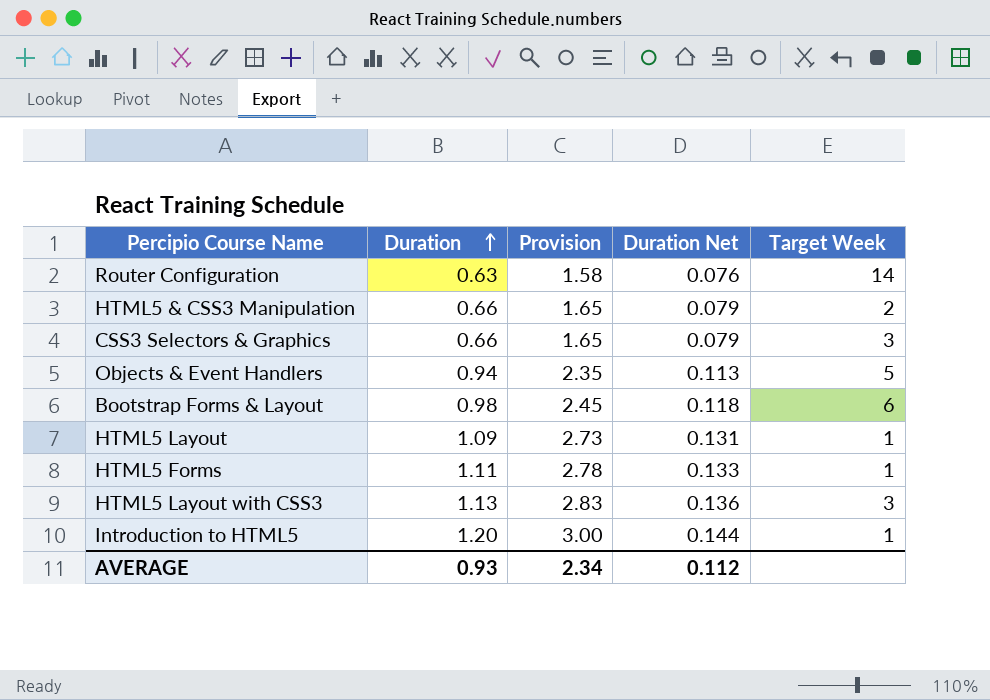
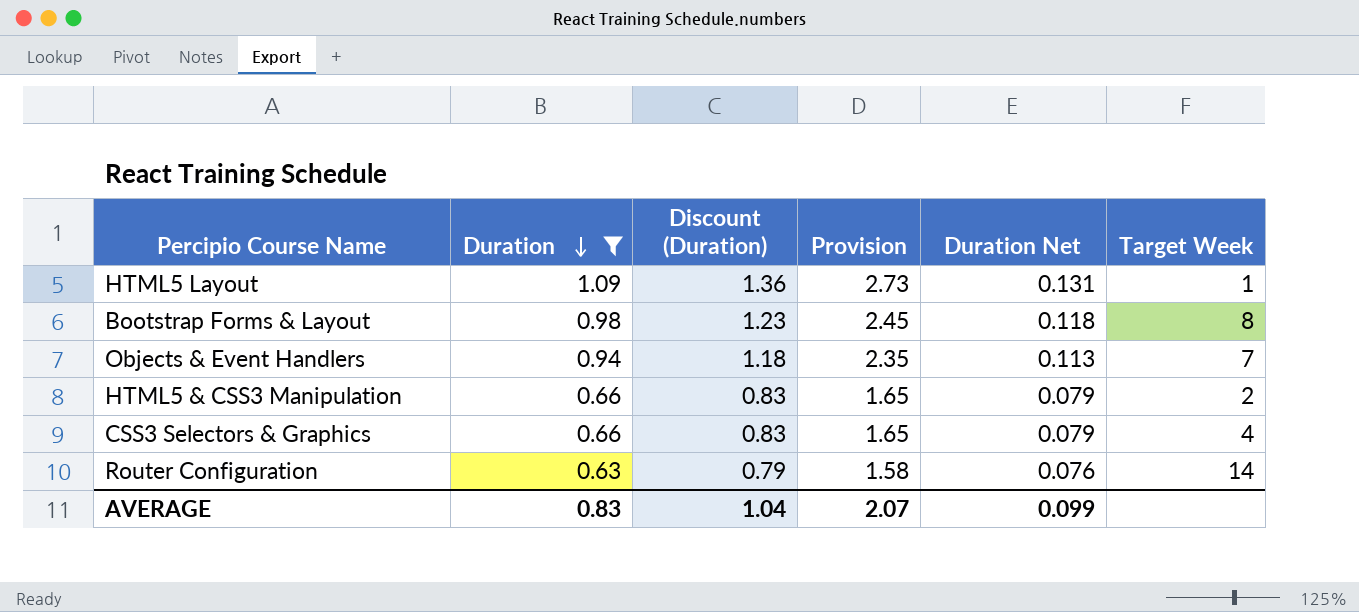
filter: none -> Duration <= 1.09
row order: Duration ascending -> Duration descending
column Discount (Duration) | formula: none -> [Duration] * 1.25
Bootstrap Forms & Layout | Target Week: 6 -> 8
Objects & Event Handlers | Target Week: 5 -> 7
CSS3 Selectors & Graphics | Target Week: 3 -> 4
AVERAGE | Duration: 0.93 -> 0.83
AVERAGE | Provision: 2.34 -> 2.07
AVERAGE | Duration Net: 0.112 -> 0.099

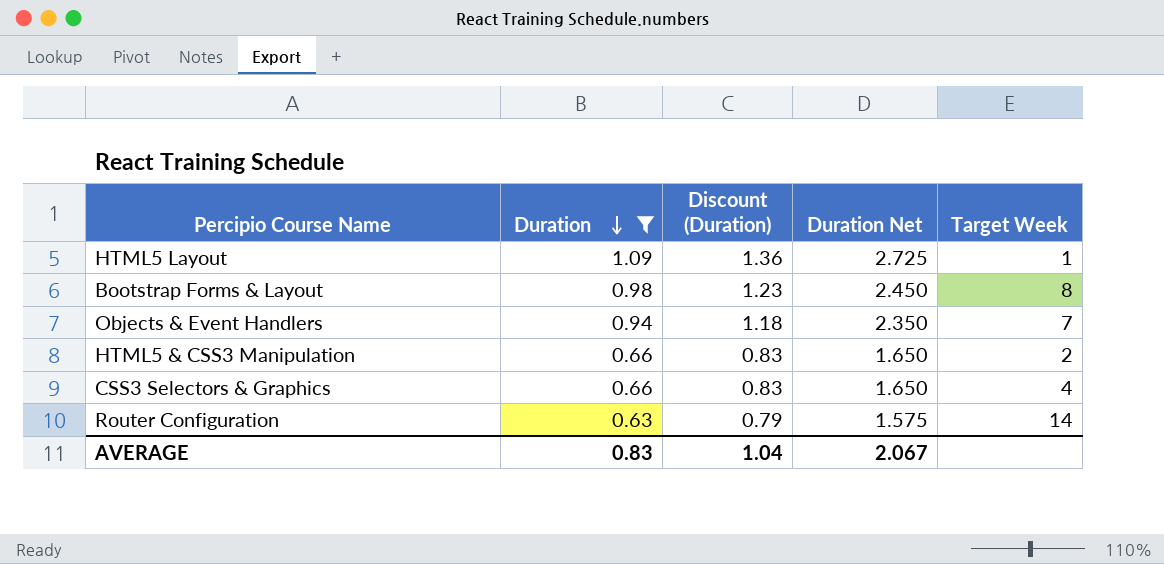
column Provision | formula: [Duration] * 2.5 -> none
column Duration Net | formula: [Duration] * 0.12 -> [Duration] * 2.5
AVERAGE | Duration Net: 0.099 -> 2.067

